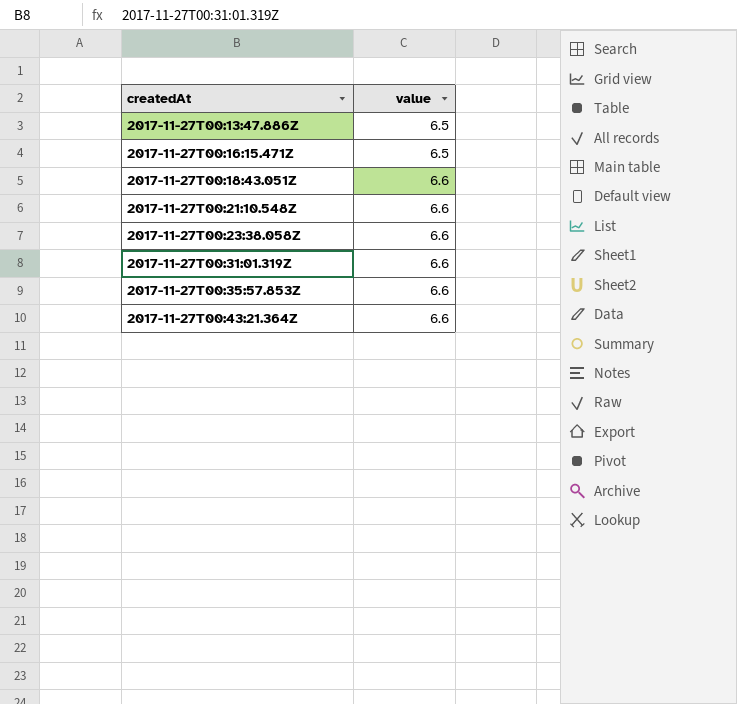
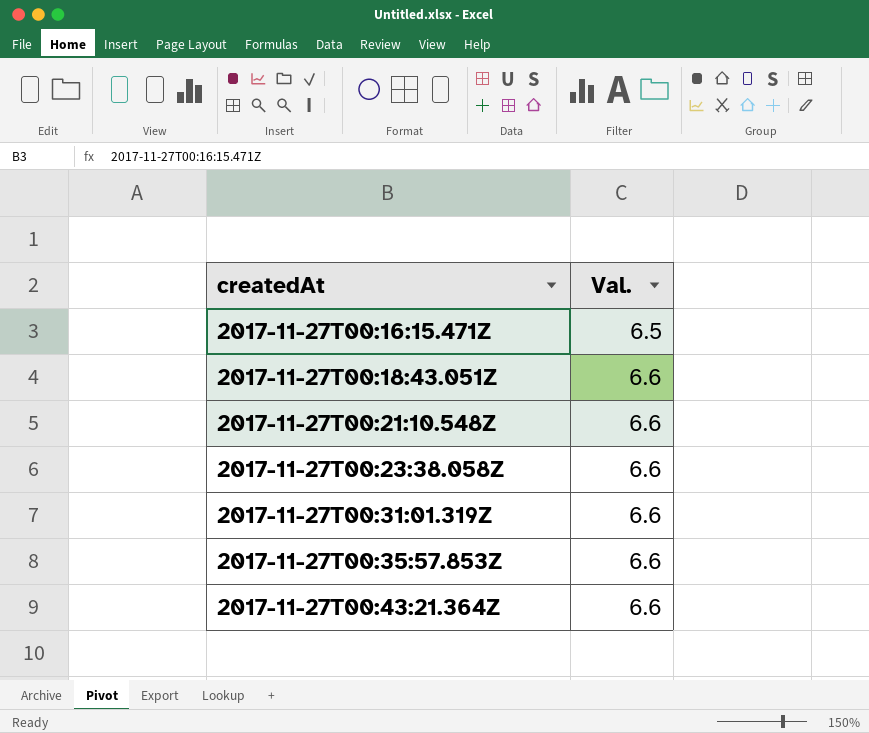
column name: value -> Val.
row 2017-11-27T00:13:47.886Z: 6.5 -> none

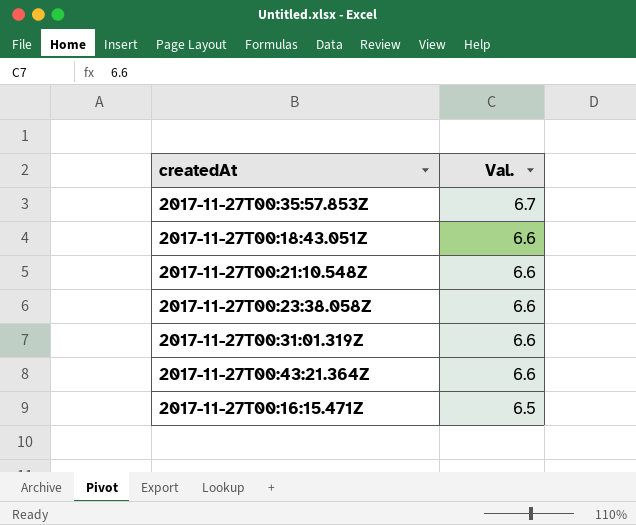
row order: createdAt ascending -> Val. descending
2017-11-27T00:35:57.853Z | Val.: 6.6 -> 6.7

